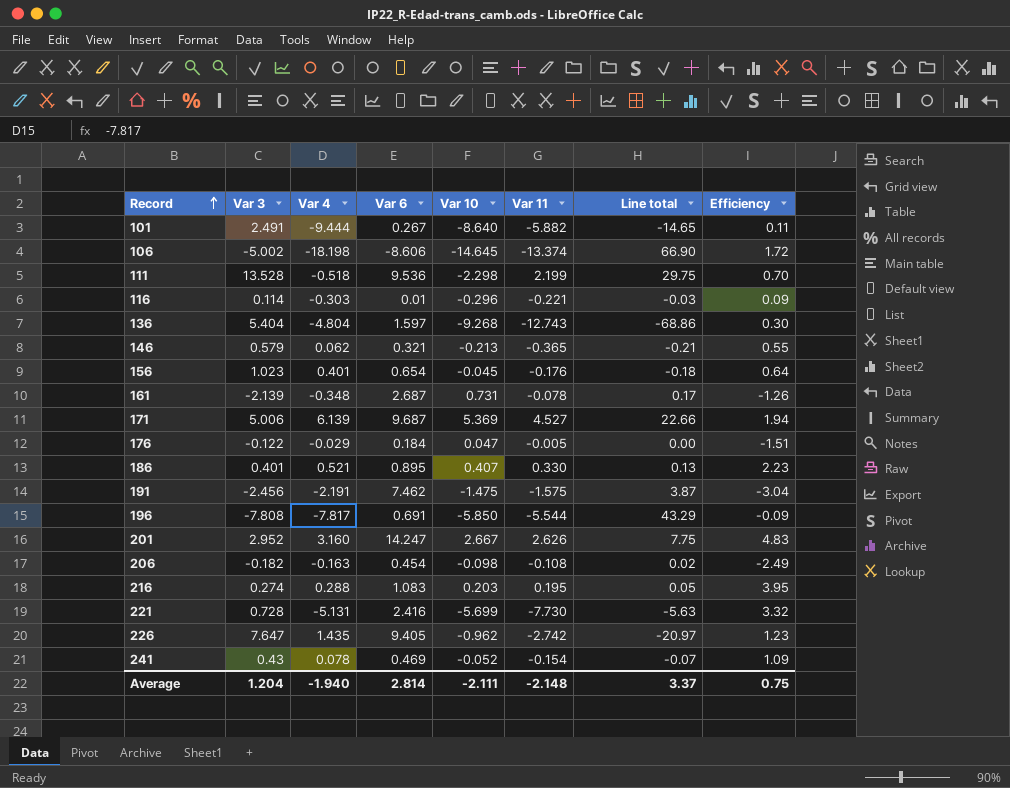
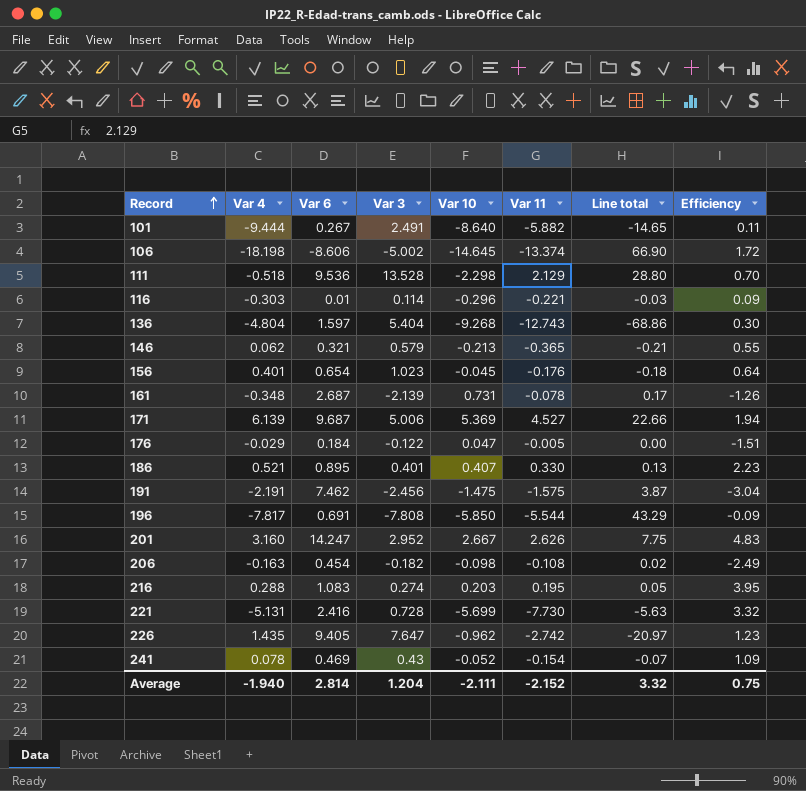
column Var 3 | position: 2 -> 4
111 | Var 11: 2.199 -> 2.129
111 | Line total: 29.75 -> 28.80
Average | Var 11: -2.148 -> -2.152
Average | Line total: 3.37 -> 3.32

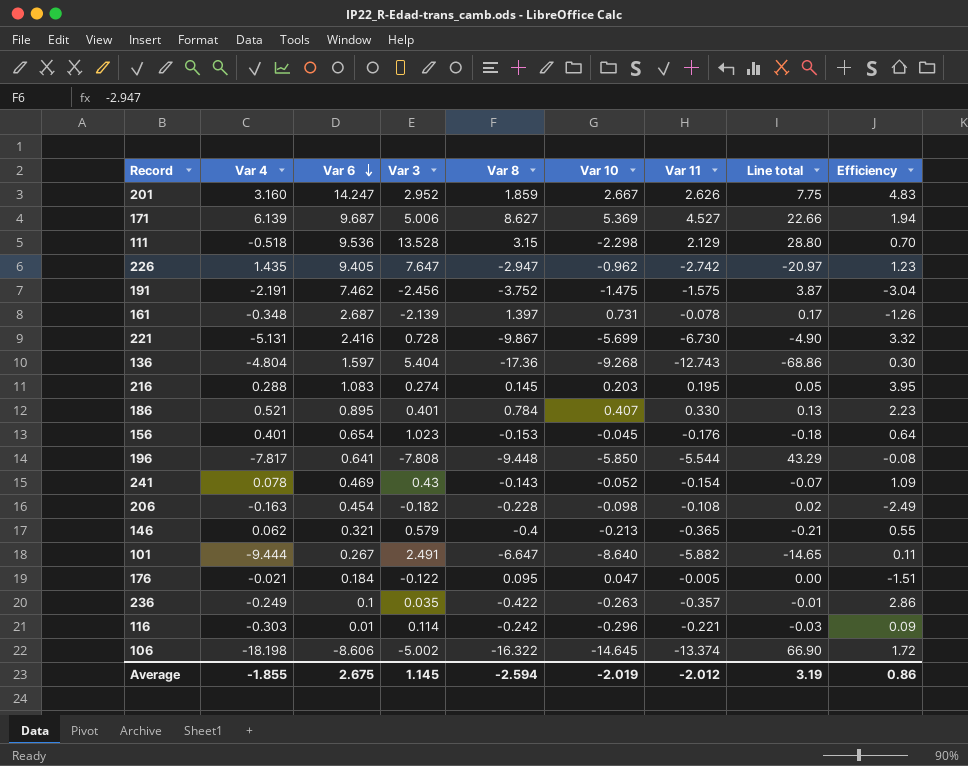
row order: Record ascending -> Var 6 descending
column Var 8 | position: none -> 5
221 | Var 11: -7.730 -> -6.730
221 | Line total: -5.63 -> -4.90
196 | Var 6: 0.691 -> 0.641
196 | Efficiency: -0.09 -> -0.08
176 | Var 4: -0.029 -> -0.021
row 236: none -> -0.249 | 0.1 | 0.035 | -0.422 | -0.263 | -0.357 | -0.01 | 2.86
Average | Var 4: -1.940 -> -1.855
Average | Var 6: 2.814 -> 2.675
Average | Var 3: 1.204 -> 1.145
Average | Var 10: -2.111 -> -2.019
Average | Var 11: -2.152 -> -2.012
Average | Line total: 3.32 -> 3.19
Average | Efficiency: 0.75 -> 0.86

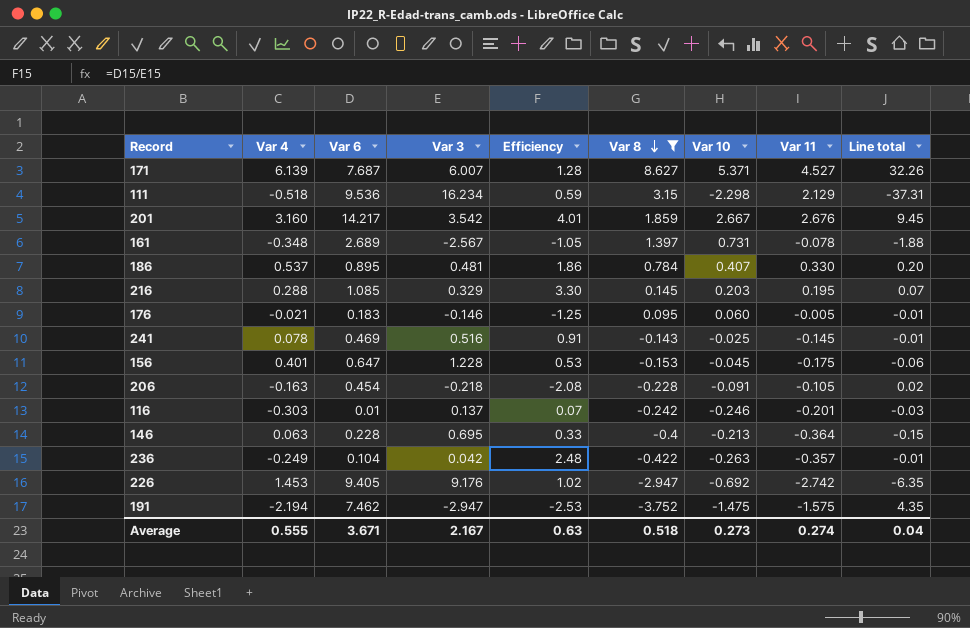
filter: none -> Var 8 >= -3.752
row order: Var 6 descending -> Var 8 descending
column Efficiency | position: 9 -> 5
column Line total | formula: [Var 3] * [Var 11] -> [Var 3] * [Var 10]
171 | Var 6: 9.687 -> 7.687
171 | Var 3: 5.006 -> 6.007
171 | Efficiency: 1.94 -> 1.28
171 | Var 10: 5.369 -> 5.371
111 | Var 3: 13.528 -> 16.234
111 | Efficiency: 0.70 -> 0.59
201 | Var 6: 14.247 -> 14.217
201 | Var 3: 2.952 -> 3.542
201 | Efficiency: 4.83 -> 4.01
201 | Var 11: 2.626 -> 2.676
161 | Var 6: 2.687 -> 2.689
161 | Var 3: -2.139 -> -2.567
161 | Efficiency: -1.26 -> -1.05
186 | Var 4: 0.521 -> 0.537
186 | Var 3: 0.401 -> 0.481
186 | Efficiency: 2.23 -> 1.86
216 | Var 6: 1.083 -> 1.085
216 | Var 3: 0.274 -> 0.329
216 | Efficiency: 3.95 -> 3.30
176 | Var 6: 0.184 -> 0.183
176 | Var 3: -0.122 -> -0.146
176 | Efficiency: -1.51 -> -1.25
176 | Var 10: 0.047 -> 0.060
241 | Var 3: 0.43 -> 0.516
241 | Efficiency: 1.09 -> 0.91
241 | Var 10: -0.052 -> -0.025
241 | Var 11: -0.154 -> -0.145
156 | Var 6: 0.654 -> 0.647
156 | Var 3: 1.023 -> 1.228
156 | Efficiency: 0.64 -> 0.53
156 | Var 11: -0.176 -> -0.175
206 | Var 3: -0.182 -> -0.218
206 | Efficiency: -2.49 -> -2.08
206 | Var 10: -0.098 -> -0.091
206 | Var 11: -0.108 -> -0.105
116 | Var 3: 0.114 -> 0.137
116 | Efficiency: 0.09 -> 0.07
116 | Var 10: -0.296 -> -0.246
116 | Var 11: -0.221 -> -0.201
146 | Var 4: 0.062 -> 0.063
146 | Var 6: 0.321 -> 0.228
146 | Var 3: 0.579 -> 0.695
146 | Efficiency: 0.55 -> 0.33
146 | Var 11: -0.365 -> -0.364
236 | Var 6: 0.1 -> 0.104
236 | Var 3: 0.035 -> 0.042
236 | Efficiency: 2.86 -> 2.48
226 | Var 4: 1.435 -> 1.453
226 | Var 3: 7.647 -> 9.176
226 | Efficiency: 1.23 -> 1.02
226 | Var 10: -0.962 -> -0.692
191 | Var 4: -2.191 -> -2.194
191 | Var 3: -2.456 -> -2.947
191 | Efficiency: -3.04 -> -2.53
Average | Var 4: -1.855 -> 0.555
Average | Var 6: 2.675 -> 3.671
Average | Var 3: 1.145 -> 2.167
Average | Efficiency: 0.86 -> 0.63
Average | Var 8: -2.594 -> 0.518
Average | Var 10: -2.019 -> 0.273
Average | Var 11: -2.012 -> 0.274
Average | Line total: 3.19 -> 0.04

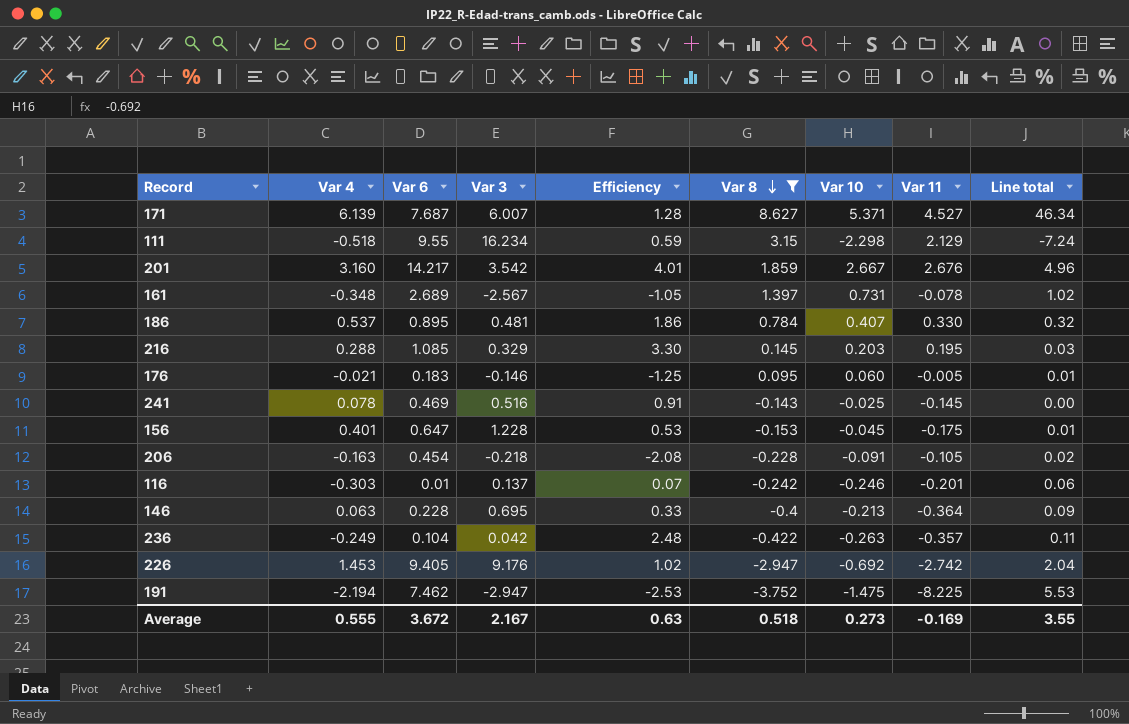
column Line total | formula: [Var 3] * [Var 10] -> [Var 8] * [Var 10]
111 | Var 6: 9.536 -> 9.55
191 | Var 11: -1.575 -> -8.225
Average | Var 6: 3.671 -> 3.672
Average | Var 11: 0.274 -> -0.169
Average | Line total: 0.04 -> 3.55

